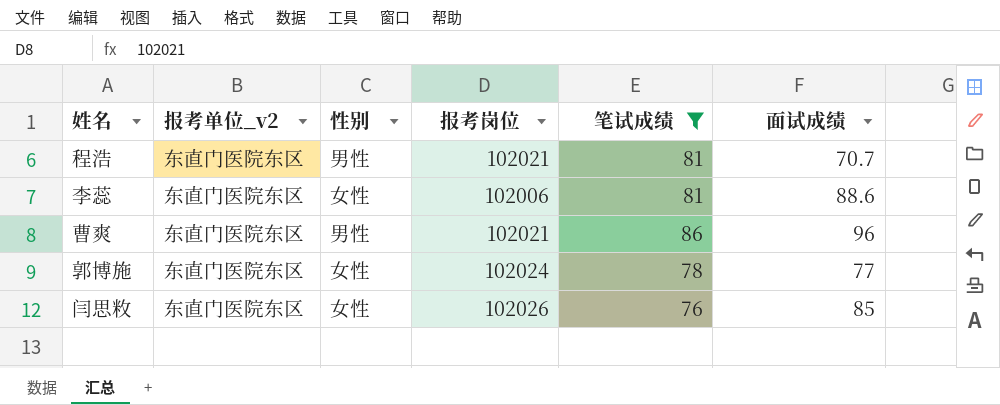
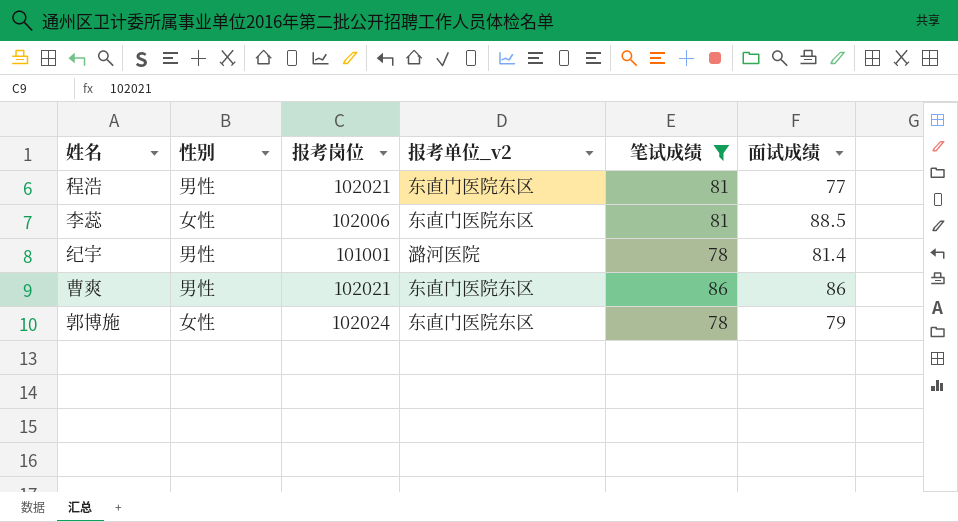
column 报考单位_v2 | position: 2 -> 4
row 闫思敉: 东直门医院东区 | 女性 | 102026 | 76 | 85 -> none
程浩 | 面试成绩: 70.7 -> 77
李蕊 | 面试成绩: 88.6 -> 88.5
row 纪宇: none -> 男性 | 101001 | 潞河医院 | 78 | 81.4
曹爽 | 面试成绩: 96 -> 86
郭博施 | 面试成绩: 77 -> 79

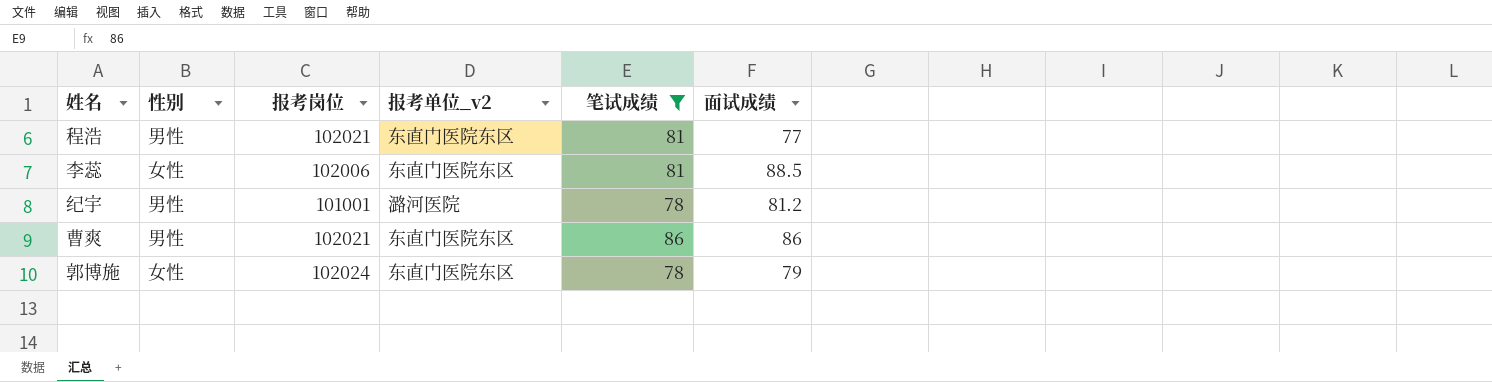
纪宇 | 面试成绩: 81.4 -> 81.2

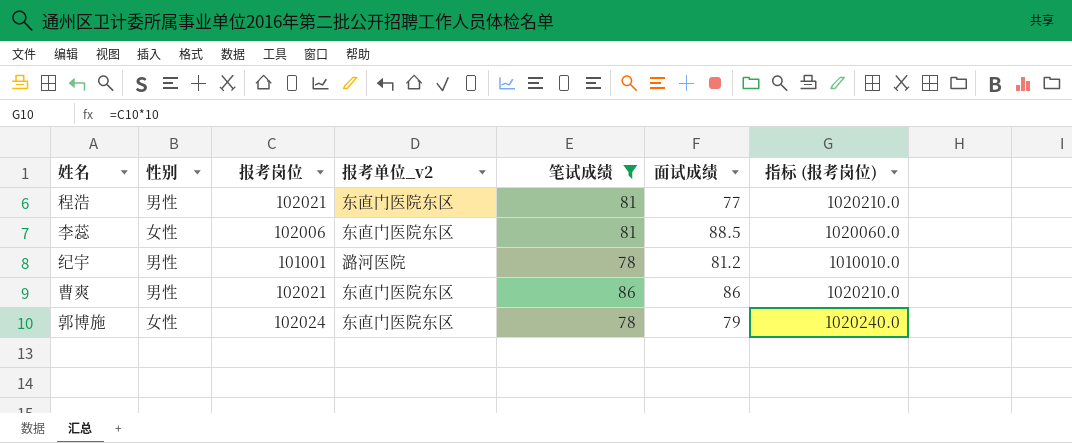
column 指标 (报考岗位) | formula: none -> [报考岗位] * 10

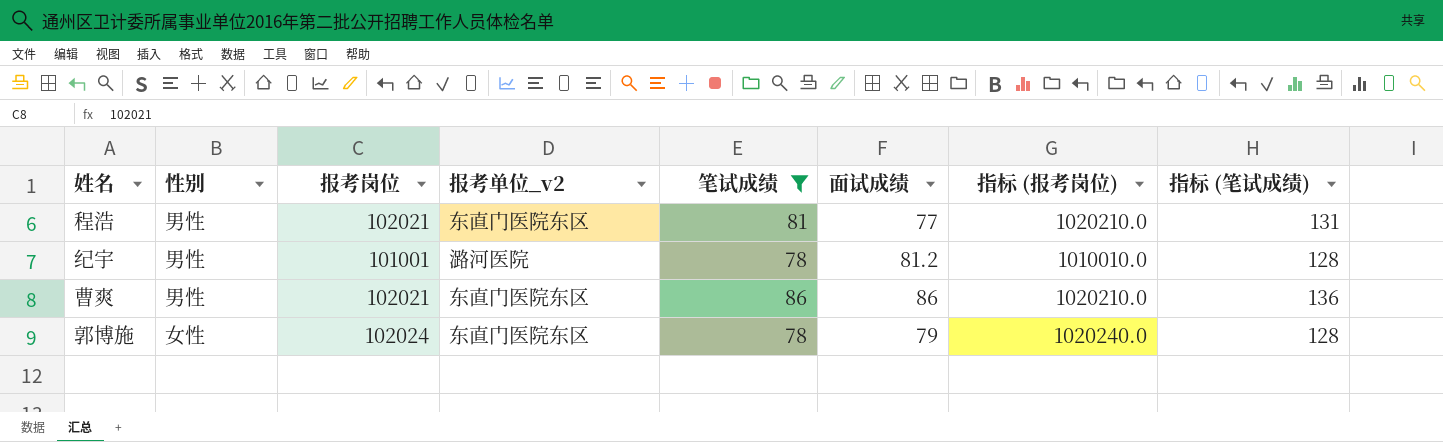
column 指标 (笔试成绩) | formula: none -> [笔试成绩] + 50
row 李蕊: 女性 | 102006 | 东直门医院东区 | 81 | 88.5 | 1020060.0 -> none

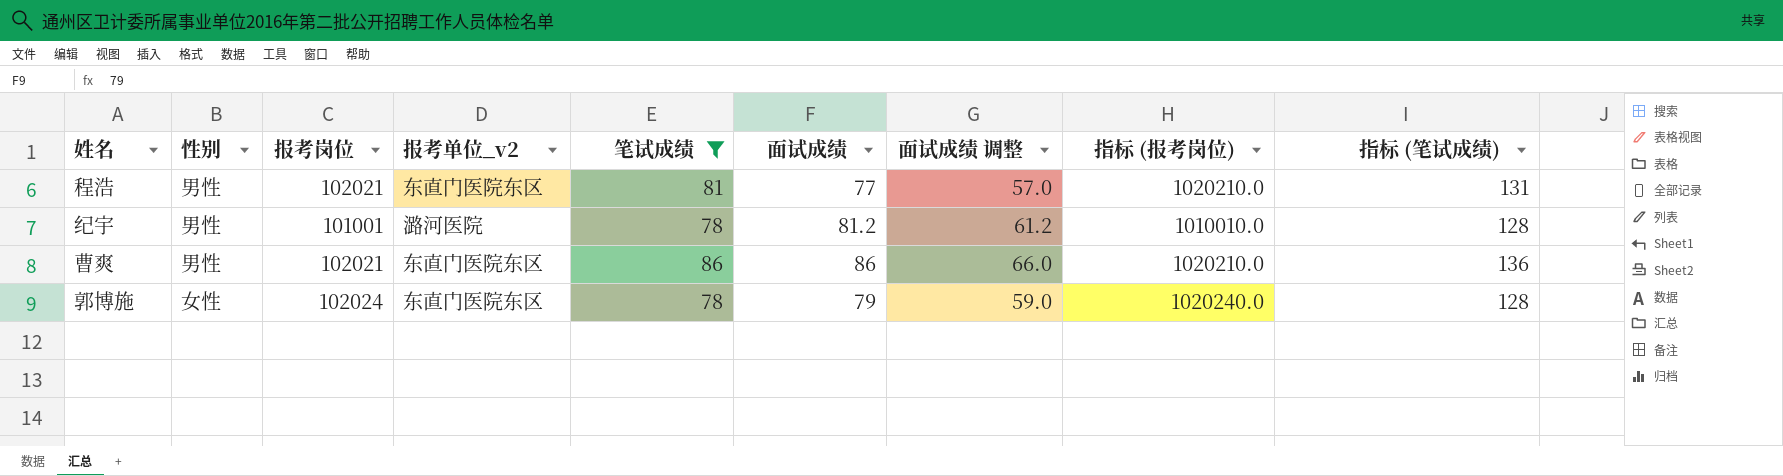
column 面试成绩 调整 | formula: none -> [面试成绩] - 20

